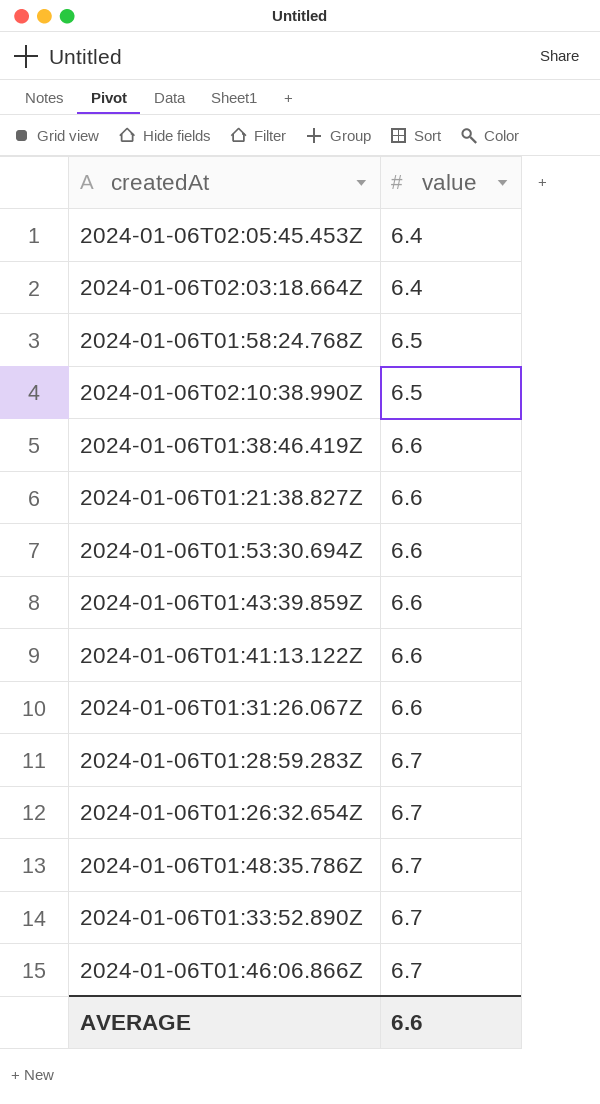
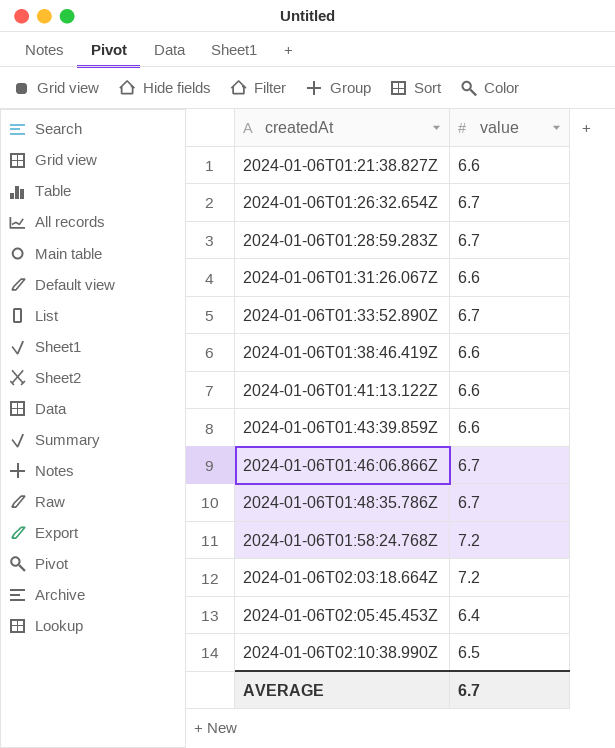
row order: value ascending -> createdAt ascending
row 2024-01-06T01:53:30.694Z: 6.6 -> none
2024-01-06T01:58:24.768Z | value: 6.5 -> 7.2
2024-01-06T02:03:18.664Z | value: 6.4 -> 7.2
AVERAGE | value: 6.6 -> 6.7

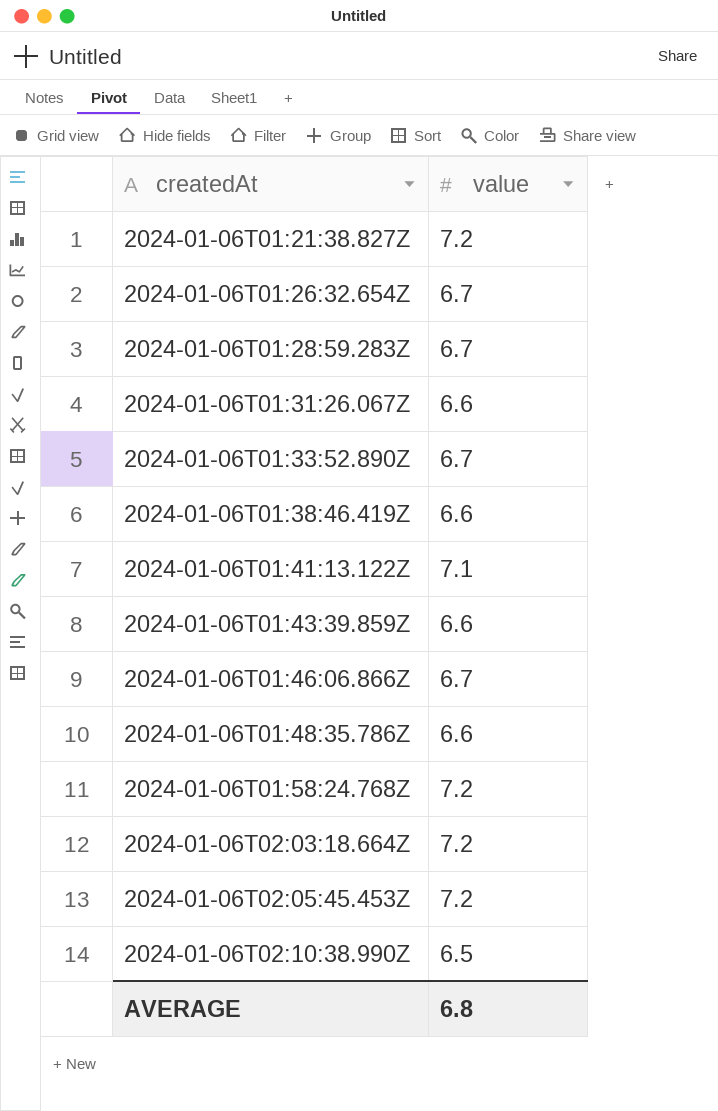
2024-01-06T01:21:38.827Z | value: 6.6 -> 7.2
2024-01-06T01:41:13.122Z | value: 6.6 -> 7.1
2024-01-06T01:48:35.786Z | value: 6.7 -> 6.6
2024-01-06T02:05:45.453Z | value: 6.4 -> 7.2
AVERAGE | value: 6.7 -> 6.8

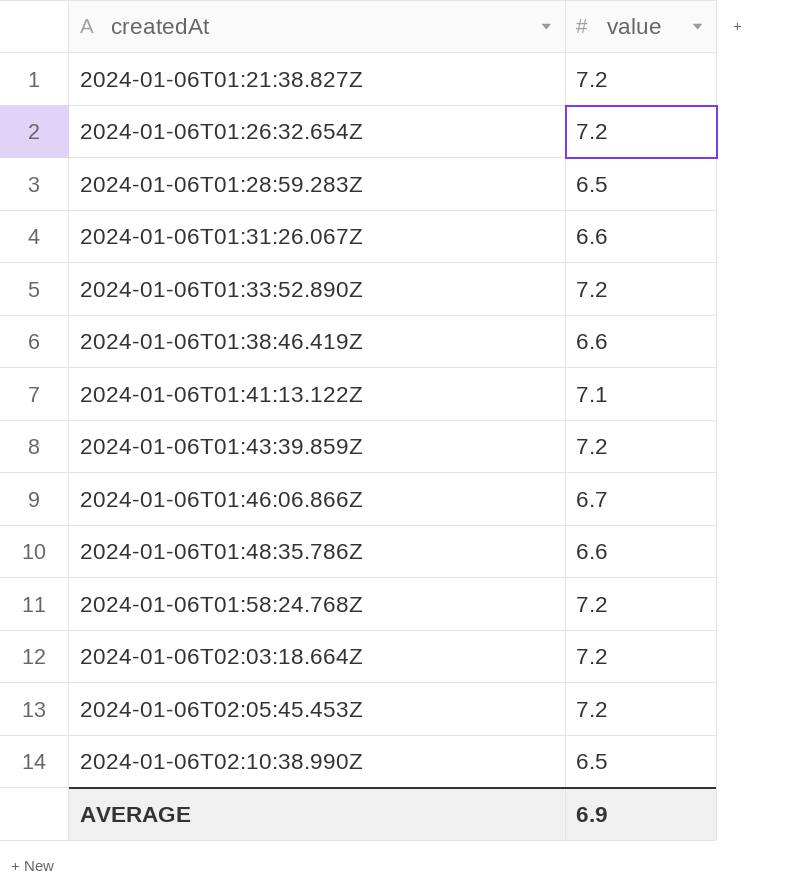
2024-01-06T01:26:32.654Z | value: 6.7 -> 7.2
2024-01-06T01:28:59.283Z | value: 6.7 -> 6.5
2024-01-06T01:33:52.890Z | value: 6.7 -> 7.2
2024-01-06T01:43:39.859Z | value: 6.6 -> 7.2
AVERAGE | value: 6.8 -> 6.9

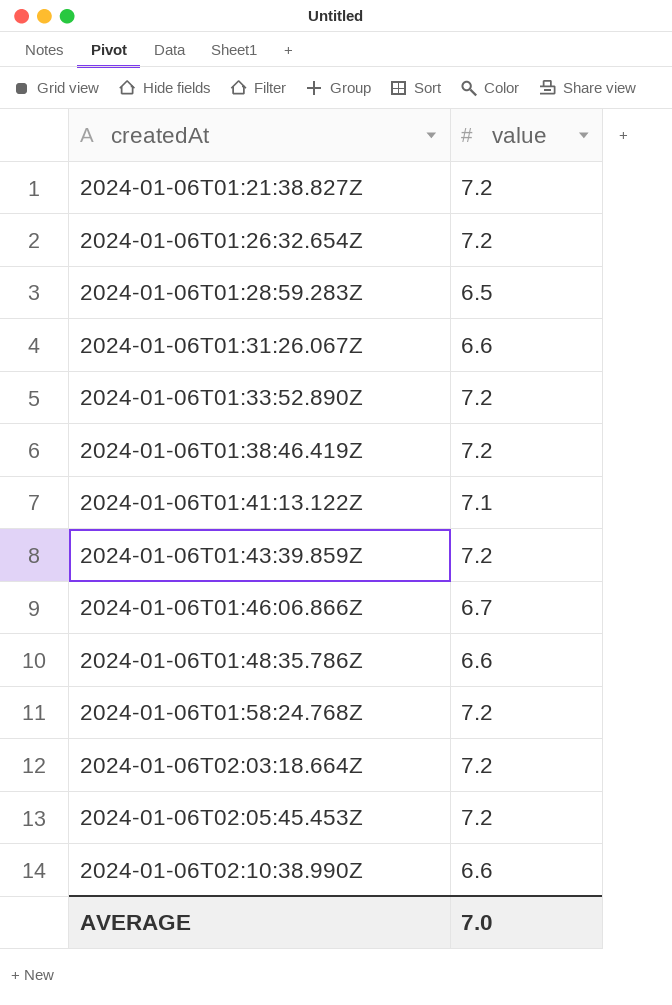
2024-01-06T01:38:46.419Z | value: 6.6 -> 7.2
2024-01-06T02:10:38.990Z | value: 6.5 -> 6.6
AVERAGE | value: 6.9 -> 7.0

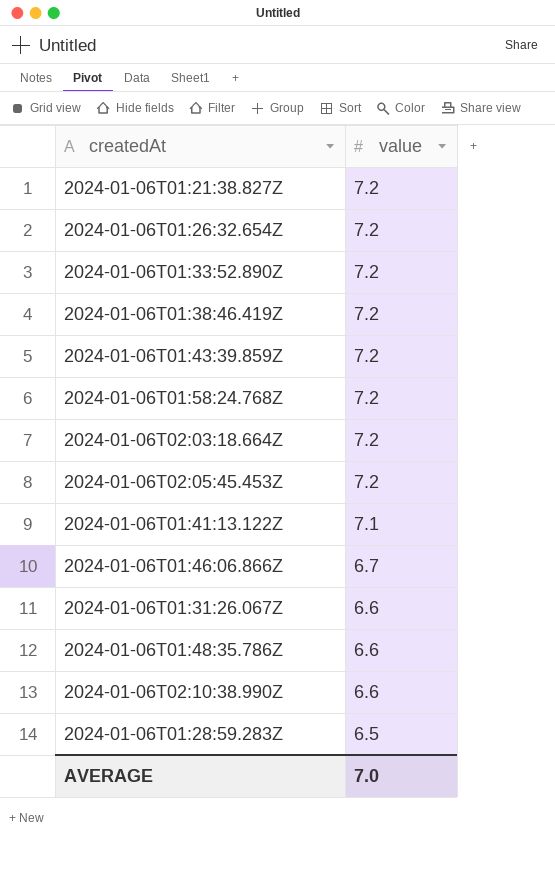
row order: createdAt ascending -> value descending

